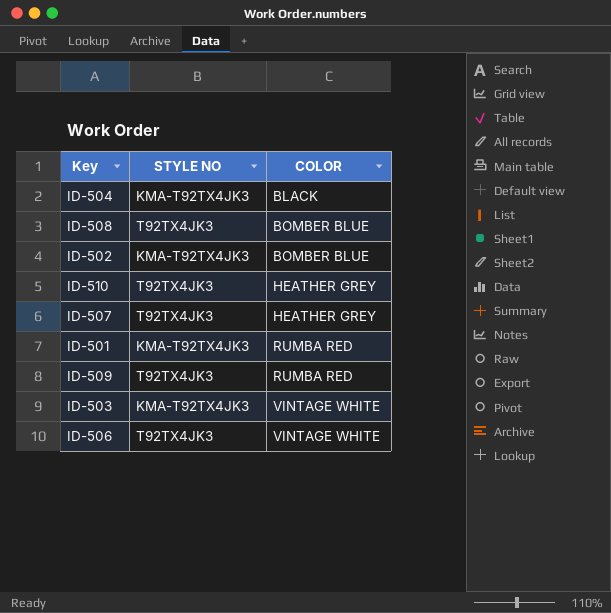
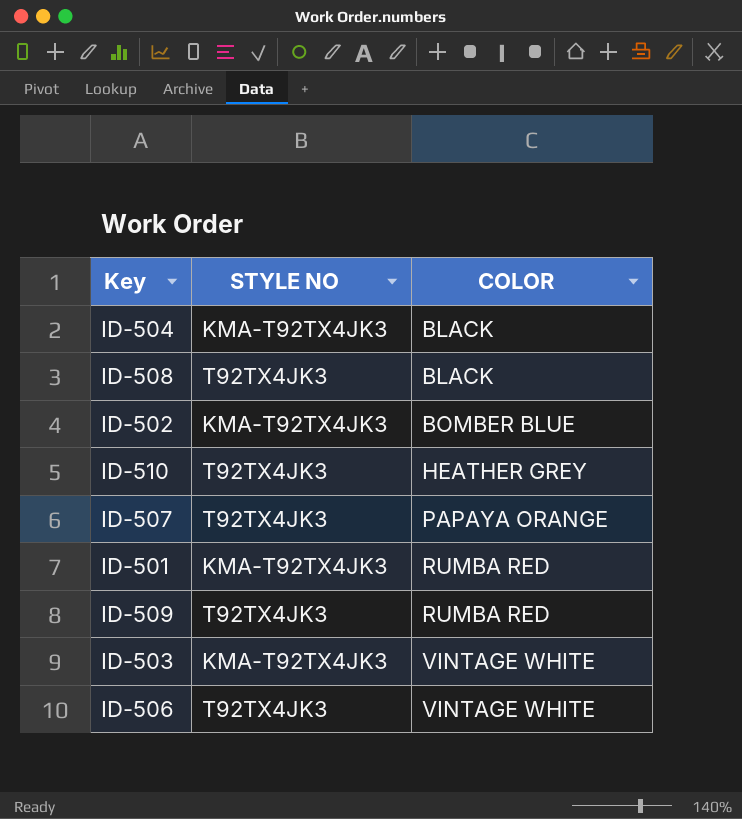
ID-508 | COLOR: BOMBER BLUE -> BLACK
ID-507 | COLOR: HEATHER GREY -> PAPAYA ORANGE

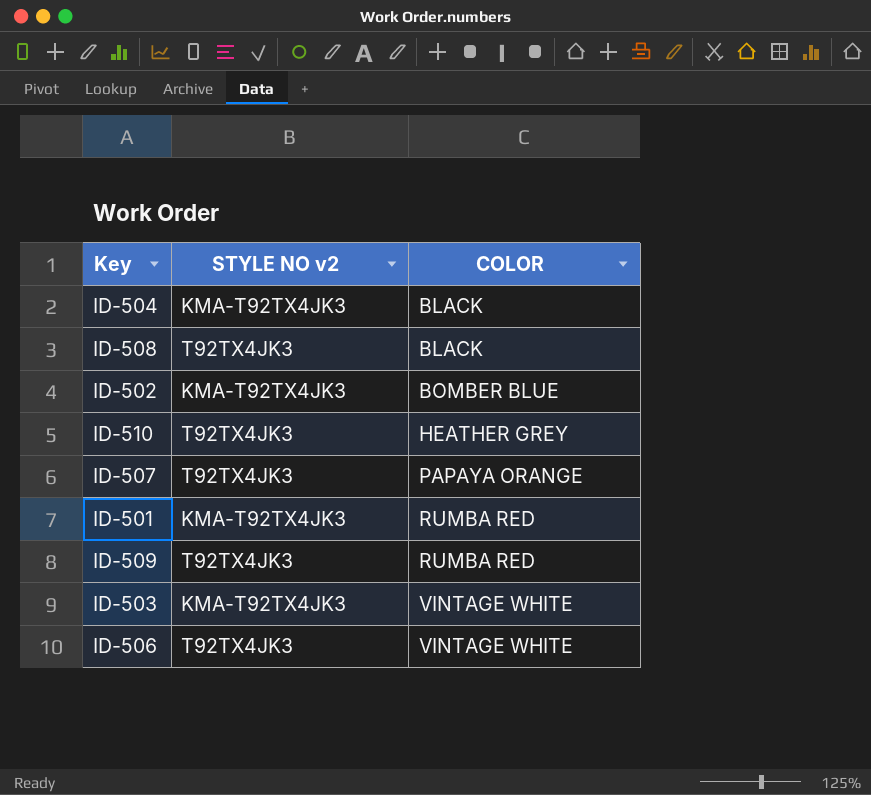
column name: STYLE NO -> STYLE NO v2

